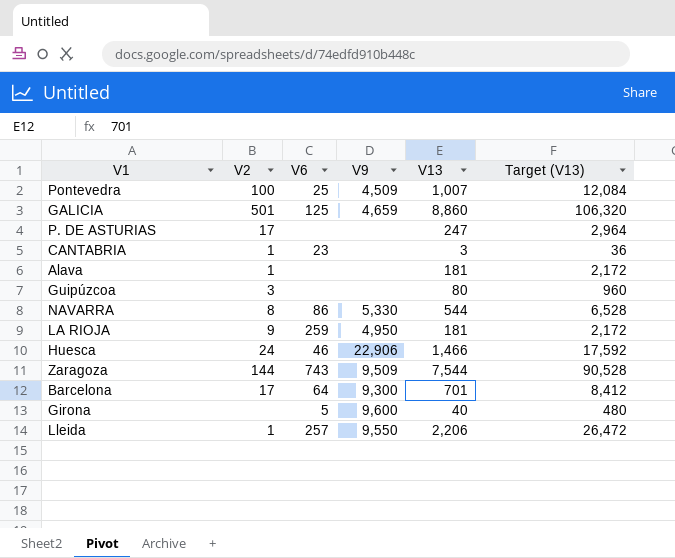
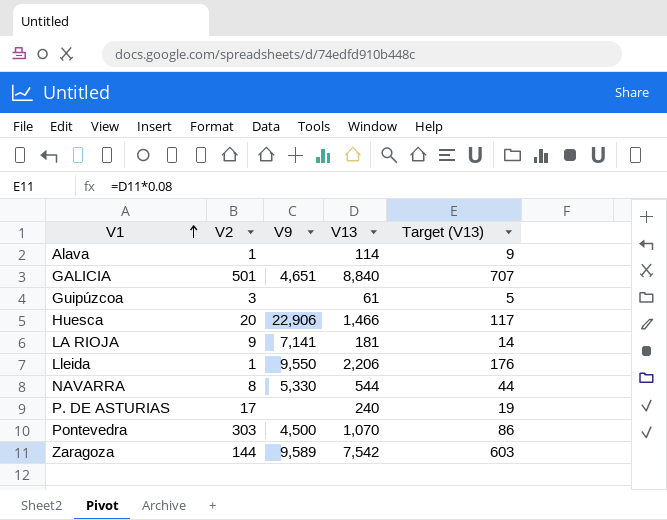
row order: none -> V1 ascending
column V6 | position: 3 -> none
column Target (V13) | formula: [V13] * 12 -> [V13] * 0.08
row CANTABRIA: 1 | 23 | none | 3 | 36 -> none
row Barcelona: 17 | 64 | 9,300 | 701 | 8,412 -> none
row Girona: none | 5 | 9,600 | 40 | 480 -> none
Alava | V13: 181 -> 114
GALICIA | V9: 4,659 -> 4,651
GALICIA | V13: 8,860 -> 8,840
Guipúzcoa | V13: 80 -> 61
Huesca | V2: 24 -> 20
LA RIOJA | V9: 4,950 -> 7,141
P. DE ASTURIAS | V13: 247 -> 240
Pontevedra | V2: 100 -> 303
Pontevedra | V9: 4,509 -> 4,500
Pontevedra | V13: 1,007 -> 1,070
Zaragoza | V9: 9,509 -> 9,589
Zaragoza | V13: 7,544 -> 7,542

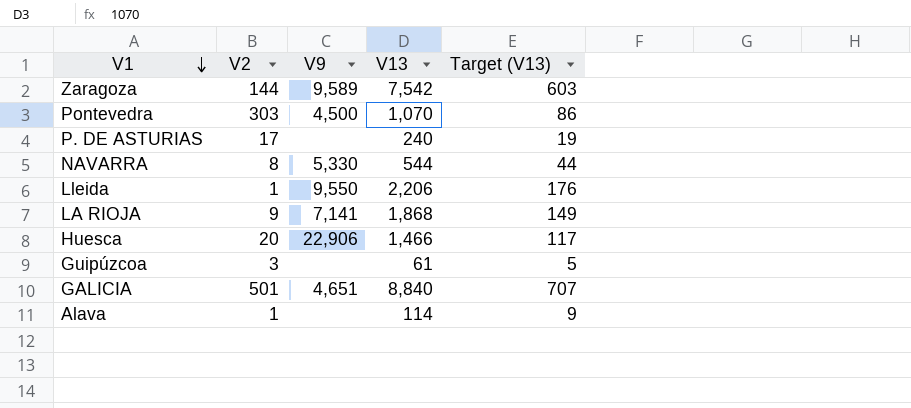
row order: V1 ascending -> V1 descending
LA RIOJA | V13: 181 -> 1,868
LA RIOJA | Target (V13): 14 -> 149

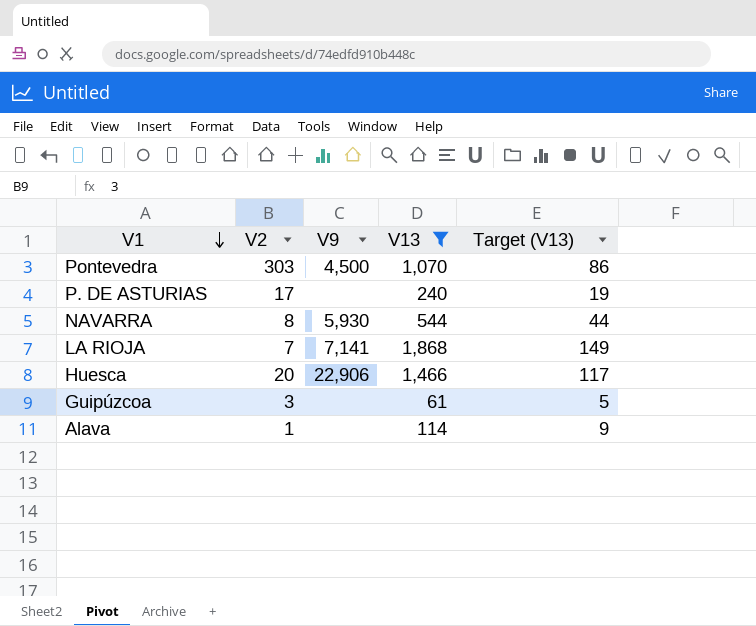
filter: none -> V13 <= 1,868
NAVARRA | V9: 5,330 -> 5,930
LA RIOJA | V2: 9 -> 7

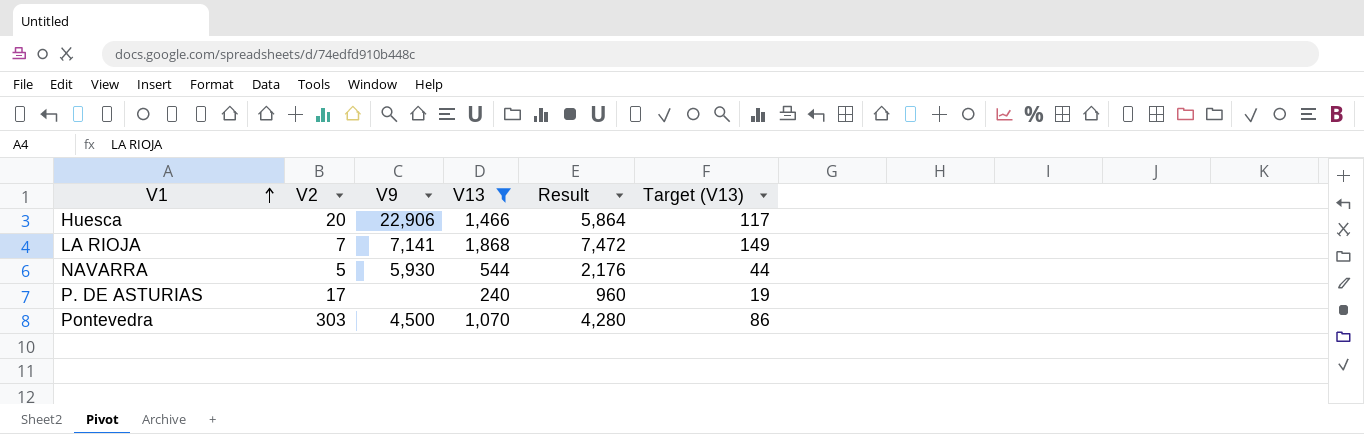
row order: V1 descending -> V1 ascending
column Result | formula: none -> [V13] * 4
row Guipúzcoa: 3 | none | 61 | 5 -> none
row Alava: 1 | none | 114 | 9 -> none
NAVARRA | V2: 8 -> 5

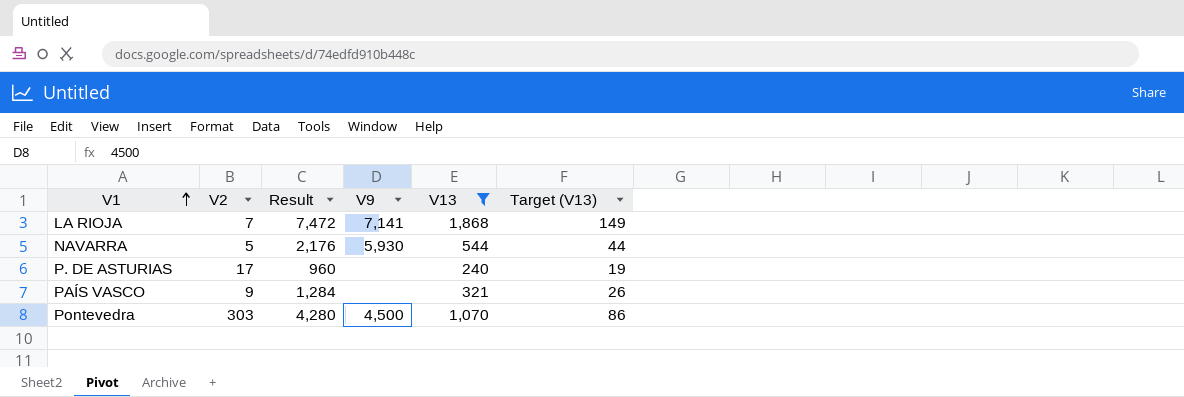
column Result | position: 5 -> 3
row Huesca: 20 | 22,906 | 1,466 | 5,864 | 117 -> none
row PAÍS VASCO: none -> 9 | 1,284 | none | 321 | 26

